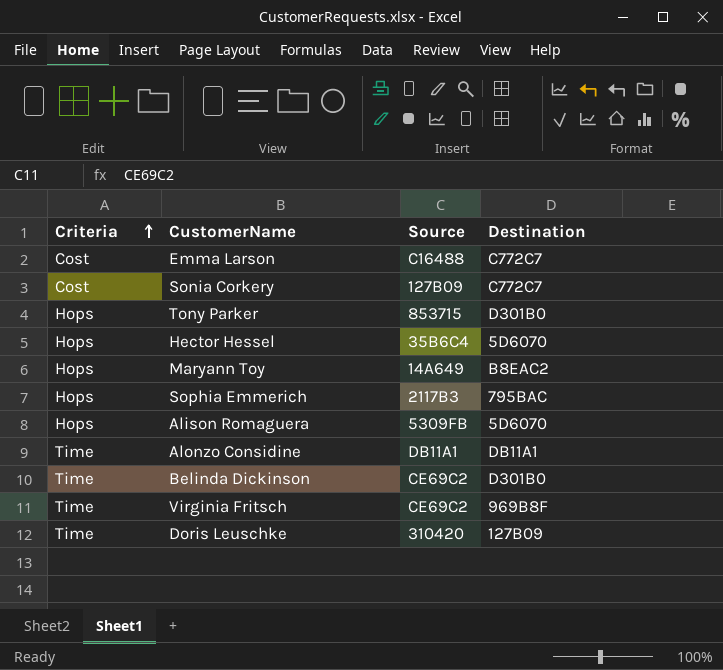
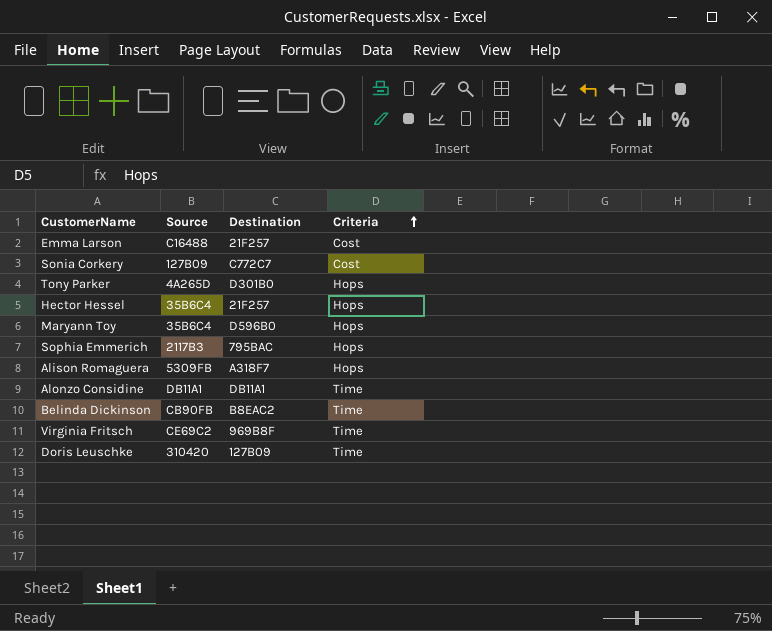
column Criteria | position: 1 -> 4
Emma Larson | Destination: C772C7 -> 21F257
Tony Parker | Source: 853715 -> 4A265D
Hector Hessel | Destination: 5D6070 -> 21F257
Maryann Toy | Source: 14A649 -> 35B6C4
Maryann Toy | Destination: B8EAC2 -> D596B0
Alison Romaguera | Destination: 5D6070 -> A318F7
Belinda Dickinson | Source: CE69C2 -> CB90FB
Belinda Dickinson | Destination: D301B0 -> B8EAC2

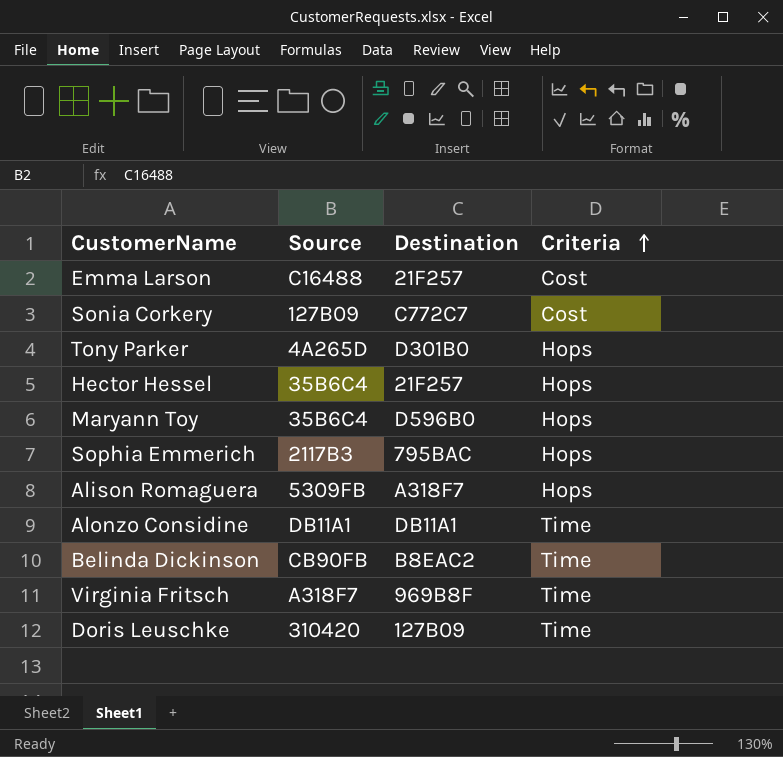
Virginia Fritsch | Source: CE69C2 -> A318F7

